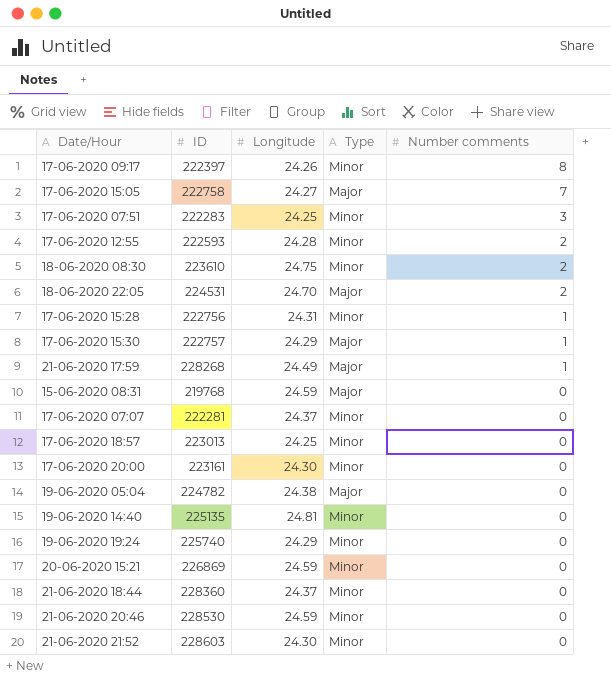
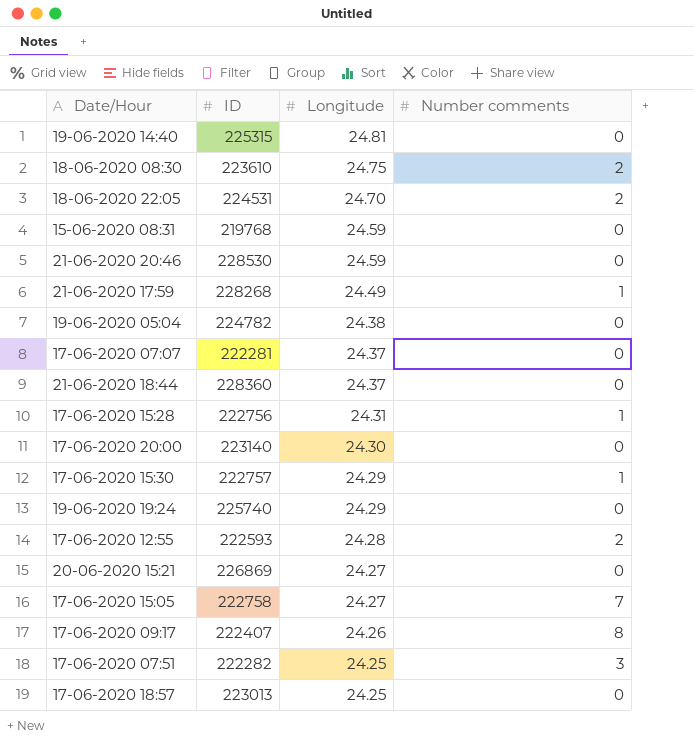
row order: Number comments descending -> Longitude descending
column Type | position: 4 -> none
row 21-06-2020 21:52: 228603 | 24.30 | Minor | 0 -> none
19-06-2020 14:40 | ID: 225135 -> 225315
17-06-2020 20:00 | ID: 223161 -> 223140
20-06-2020 15:21 | Longitude: 24.59 -> 24.27
17-06-2020 09:17 | ID: 222397 -> 222407
17-06-2020 07:51 | ID: 222283 -> 222282

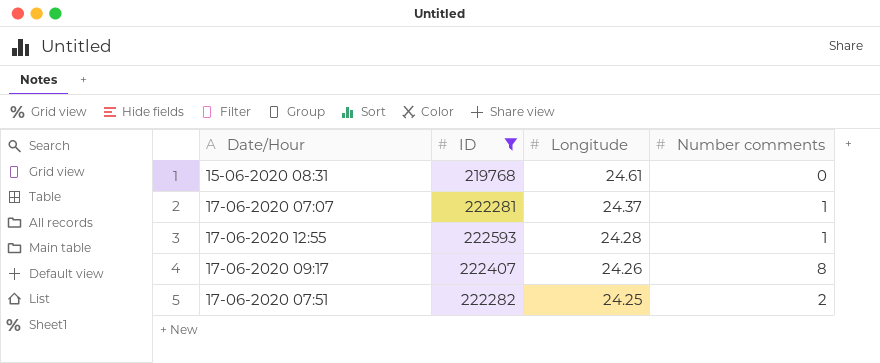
filter: none -> ID <= 222593
15-06-2020 08:31 | Longitude: 24.59 -> 24.61
17-06-2020 07:07 | Number comments: 0 -> 1
17-06-2020 12:55 | Number comments: 2 -> 1
17-06-2020 07:51 | Number comments: 3 -> 2

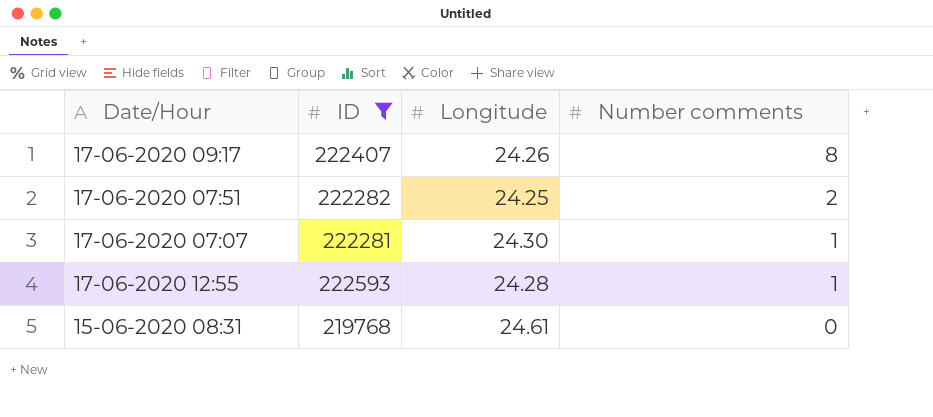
row order: Longitude descending -> Number comments descending
17-06-2020 07:07 | Longitude: 24.37 -> 24.30

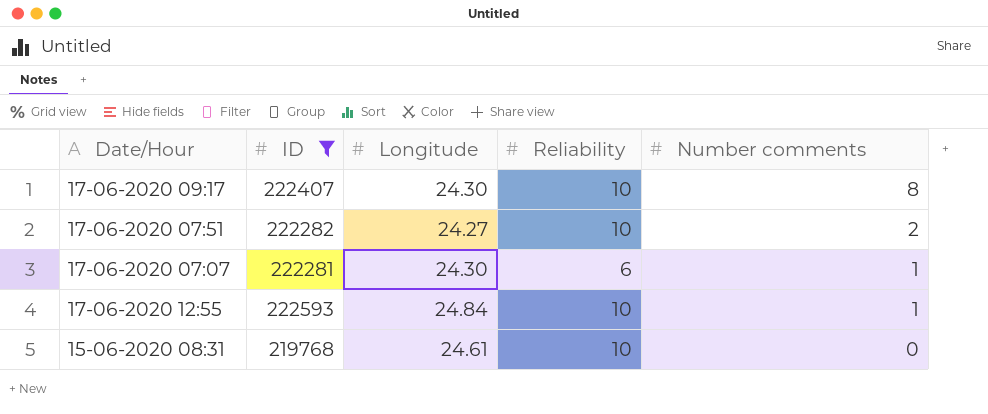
column Reliability | position: none -> 4
17-06-2020 09:17 | Longitude: 24.26 -> 24.30
17-06-2020 07:51 | Longitude: 24.25 -> 24.27
17-06-2020 12:55 | Longitude: 24.28 -> 24.84

